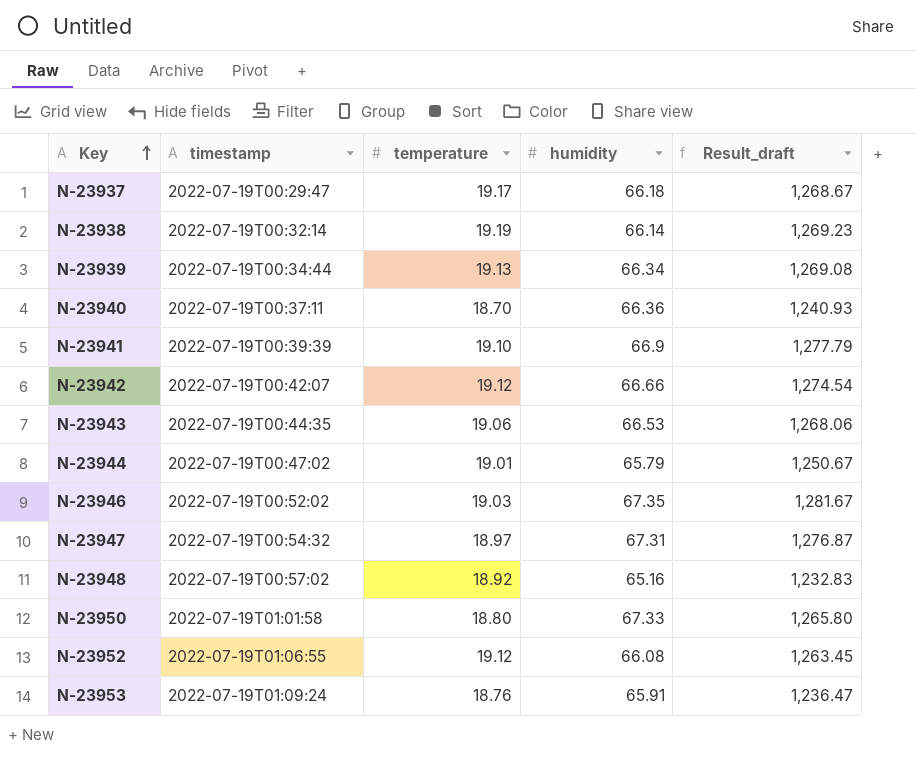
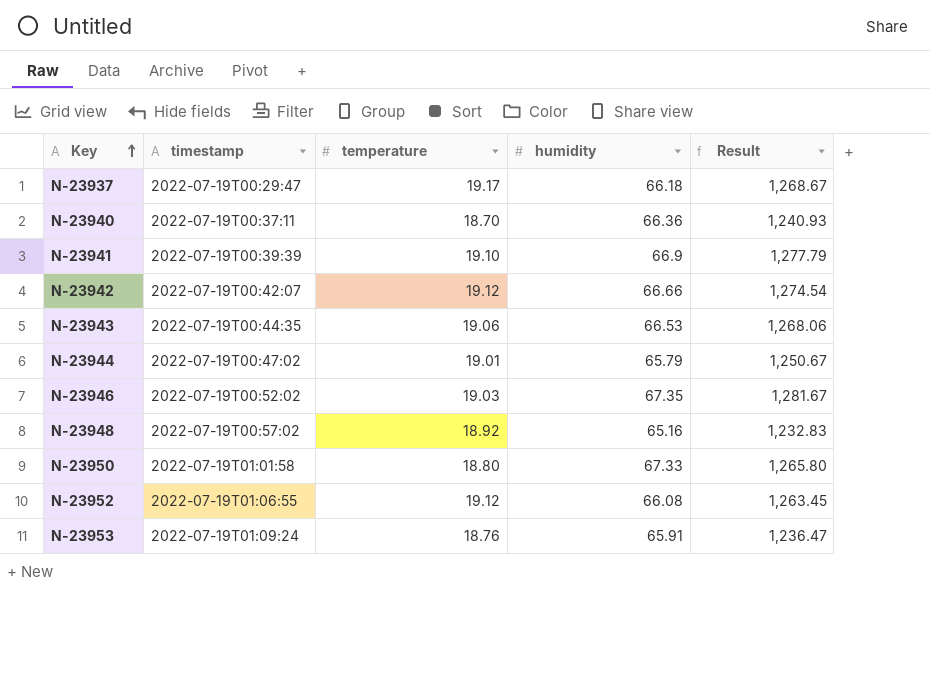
column name: Result_draft -> Result
row N-23938: 2022-07-19T00:32:14 | 19.19 | 66.14 | 1,269.23 -> none
row N-23939: 2022-07-19T00:34:44 | 19.13 | 66.34 | 1,269.08 -> none
row N-23947: 2022-07-19T00:54:32 | 18.97 | 67.31 | 1,276.87 -> none

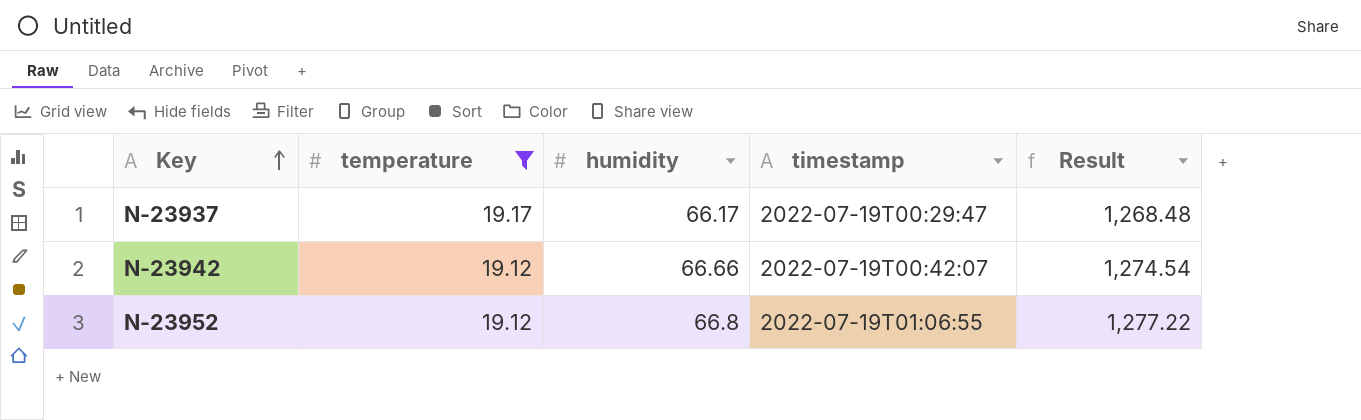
filter: none -> temperature >= 19.12
column timestamp | position: 2 -> 4
N-23937 | humidity: 66.18 -> 66.17
N-23937 | Result: 1,268.67 -> 1,268.48
N-23952 | humidity: 66.08 -> 66.8
N-23952 | Result: 1,263.45 -> 1,277.22

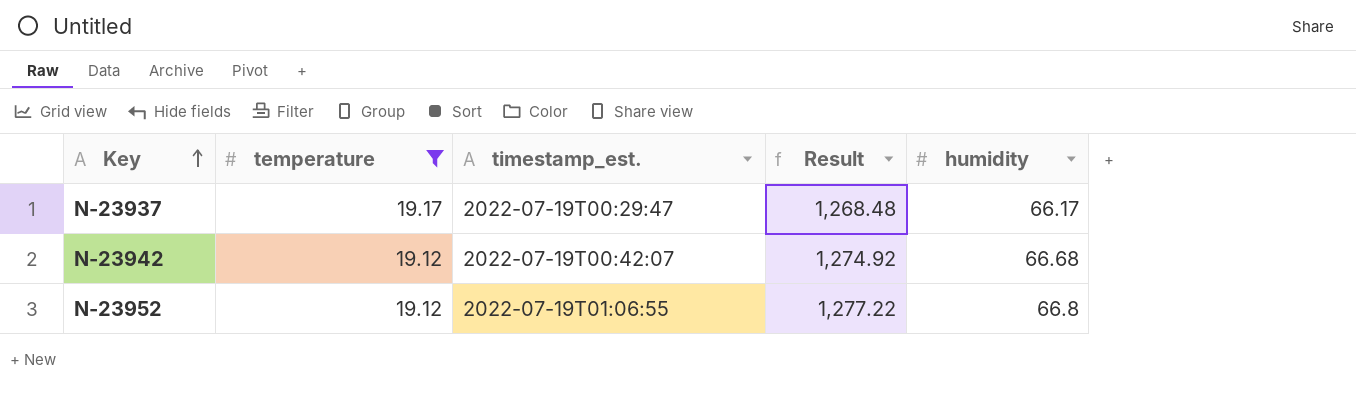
column name: timestamp -> timestamp_est.
column humidity | position: 3 -> 5
N-23942 | Result: 1,274.54 -> 1,274.92
N-23942 | humidity: 66.66 -> 66.68

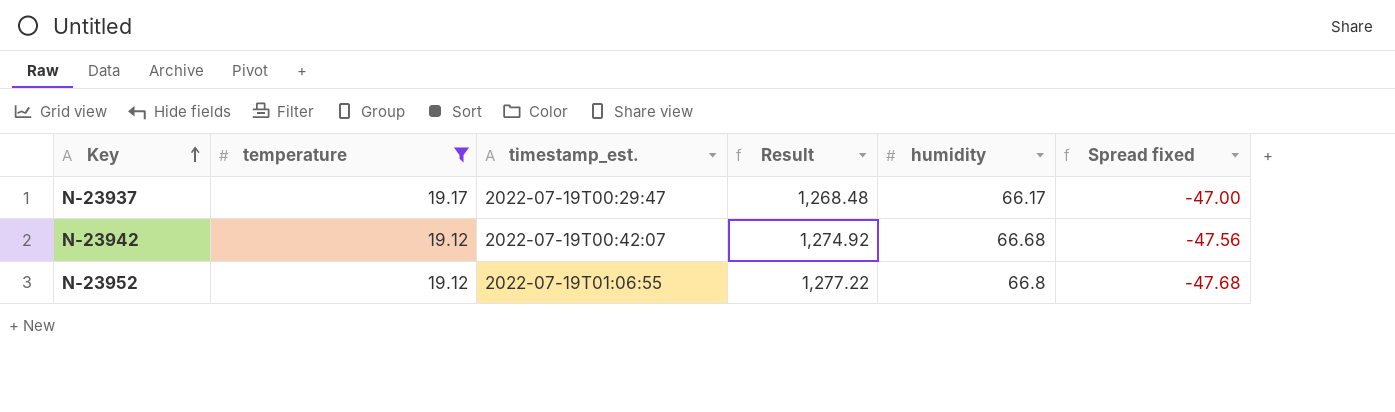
column Spread fixed | formula: none -> [temperature] - [humidity]

